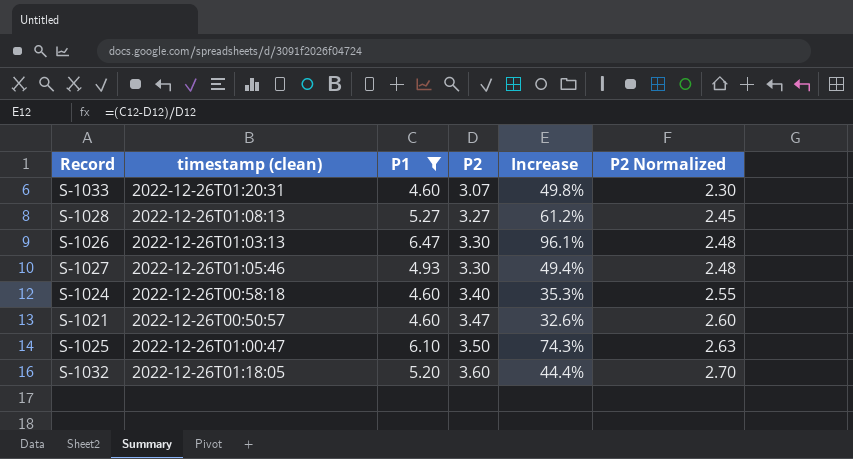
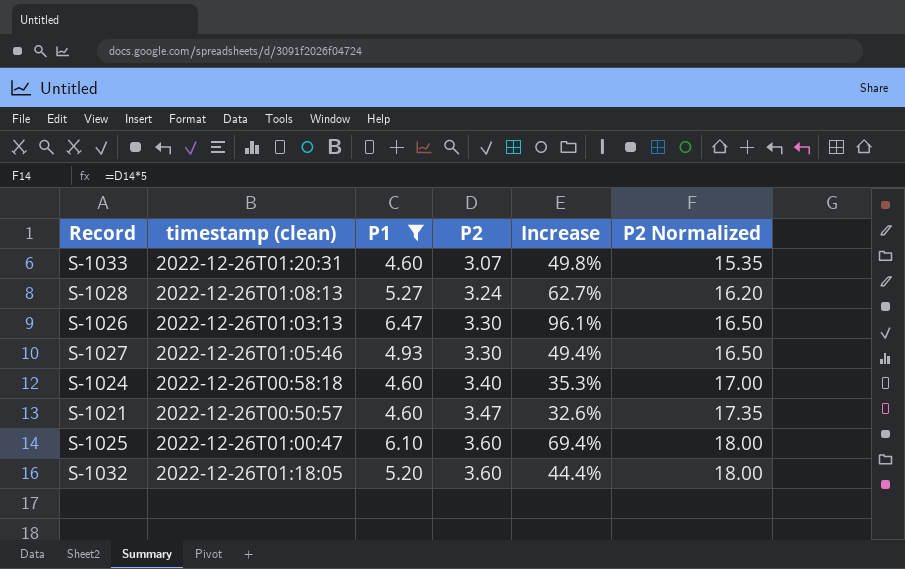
column P2 Normalized | formula: [P2] * 0.75 -> [P2] * 5
S-1028 | P2: 3.27 -> 3.24
S-1028 | Increase: 61.2% -> 62.7%
S-1025 | P2: 3.50 -> 3.60
S-1025 | Increase: 74.3% -> 69.4%

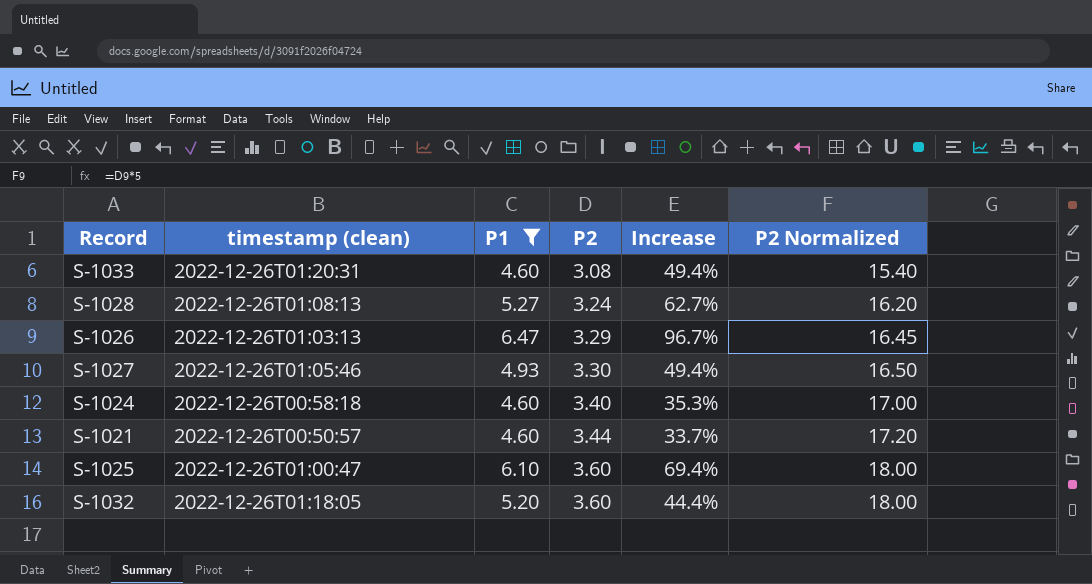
S-1033 | P2: 3.07 -> 3.08
S-1033 | Increase: 49.8% -> 49.4%
S-1033 | P2 Normalized: 15.35 -> 15.40
S-1026 | P2: 3.30 -> 3.29
S-1026 | Increase: 96.1% -> 96.7%
S-1026 | P2 Normalized: 16.50 -> 16.45
S-1021 | P2: 3.47 -> 3.44
S-1021 | Increase: 32.6% -> 33.7%
S-1021 | P2 Normalized: 17.35 -> 17.20

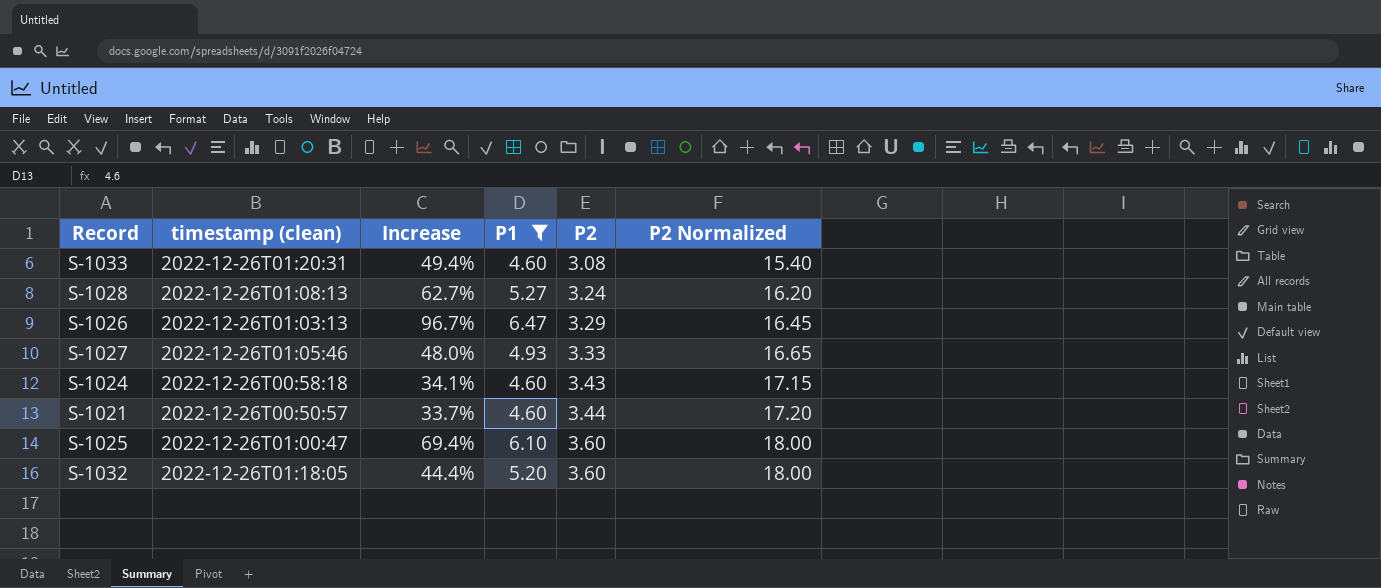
column Increase | position: 5 -> 3
S-1027 | Increase: 49.4% -> 48.0%
S-1027 | P2: 3.30 -> 3.33
S-1027 | P2 Normalized: 16.50 -> 16.65
S-1024 | Increase: 35.3% -> 34.1%
S-1024 | P2: 3.40 -> 3.43
S-1024 | P2 Normalized: 17.00 -> 17.15

